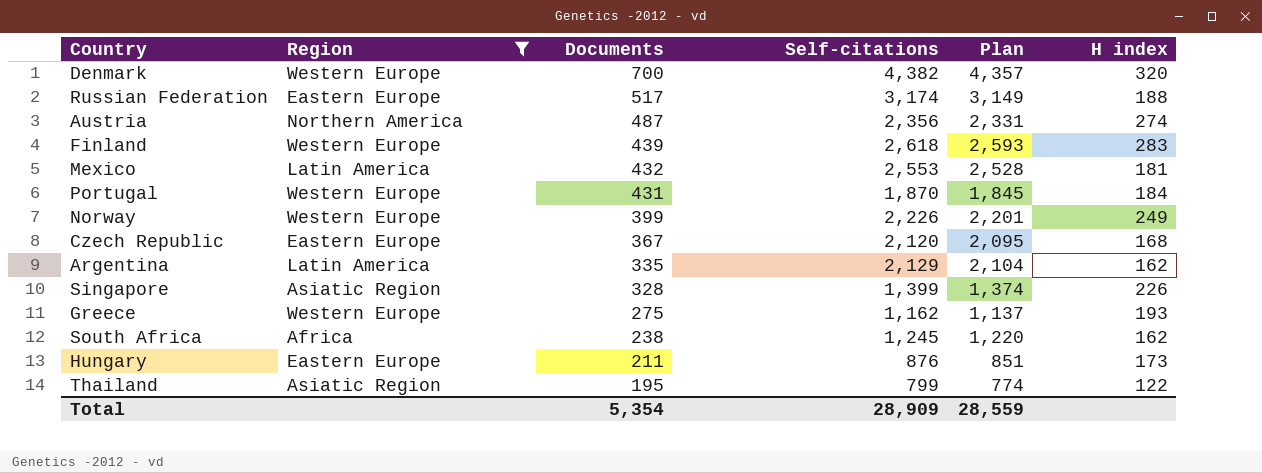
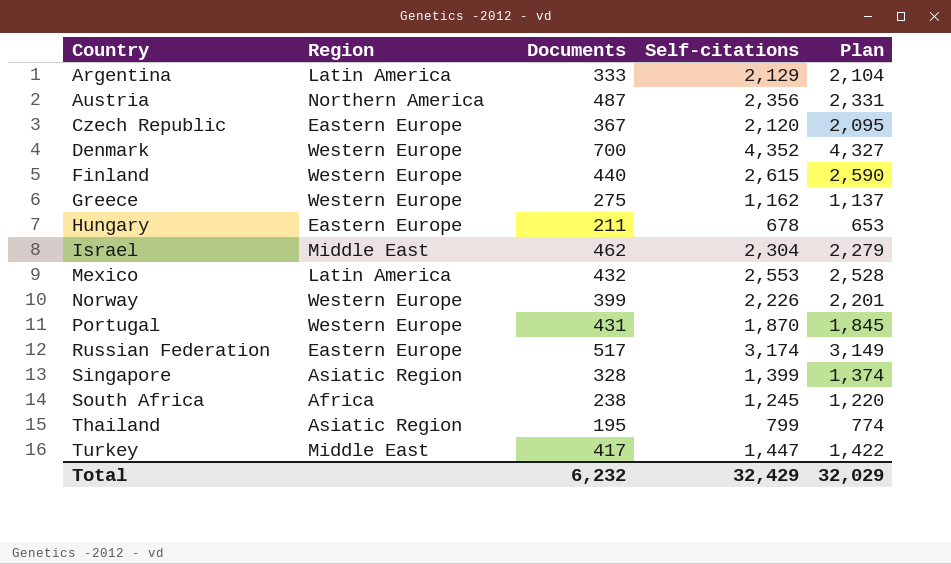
filter: Region != Middle East -> none
row order: Documents descending -> Country ascending
column H index | position: 6 -> none
Argentina | Documents: 335 -> 333
Denmark | Self-citations: 4,382 -> 4,352
Denmark | Plan: 4,357 -> 4,327
Finland | Documents: 439 -> 440
Finland | Self-citations: 2,618 -> 2,615
Finland | Plan: 2,593 -> 2,590
Hungary | Self-citations: 876 -> 678
Hungary | Plan: 851 -> 653
Total | Documents: 5,354 -> 6,232
Total | Self-citations: 28,909 -> 32,429
Total | Plan: 28,559 -> 32,029

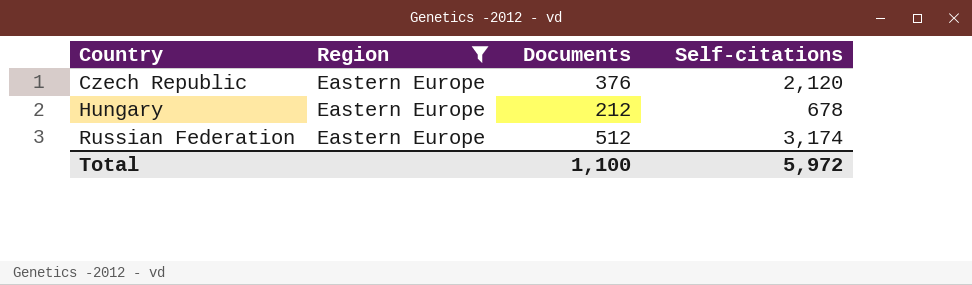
filter: none -> Region = Eastern Europe
column Plan | formula: [Self-citations] - 25 -> none
Czech Republic | Documents: 367 -> 376
Hungary | Documents: 211 -> 212
Russian Federation | Documents: 517 -> 512
Total | Documents: 6,232 -> 1,100
Total | Self-citations: 32,429 -> 5,972

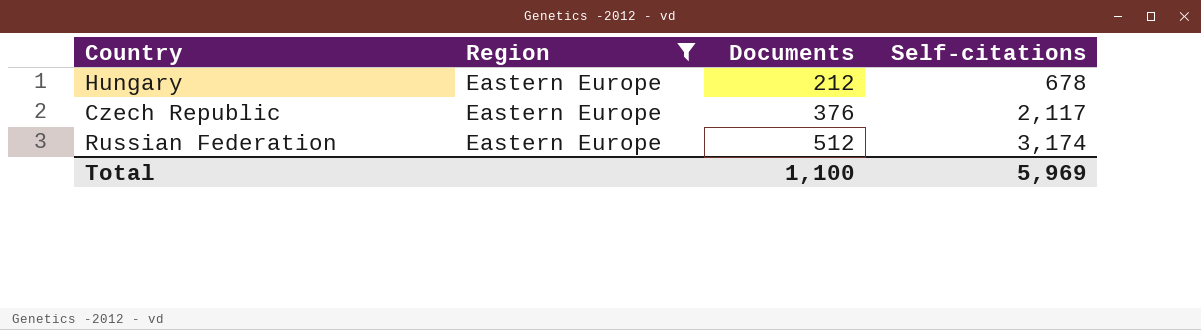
row order: Country ascending -> Documents ascending
Czech Republic | Self-citations: 2,120 -> 2,117
Total | Self-citations: 5,972 -> 5,969

